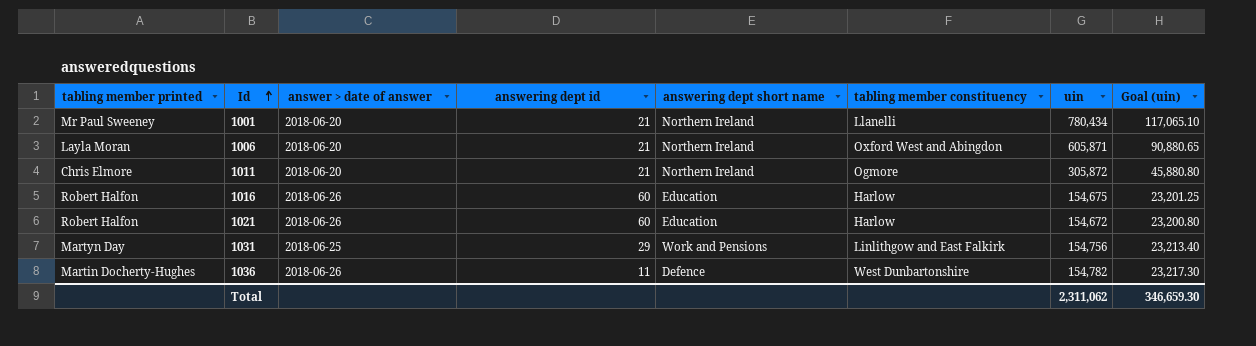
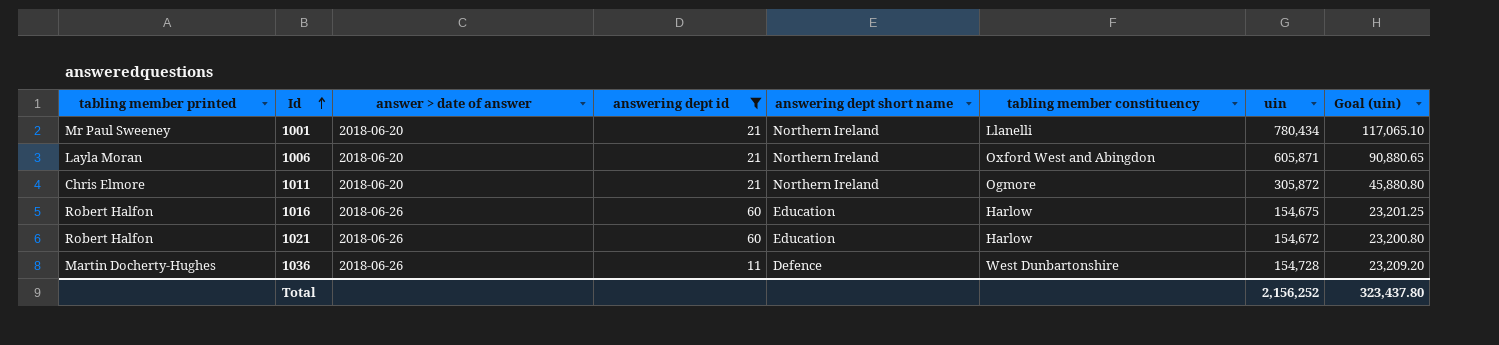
filter: none -> answering dept id != 29
1036 | uin: 154,782 -> 154,728
1036 | Goal (uin): 23,217.30 -> 23,209.20
Total | uin: 2,311,062 -> 2,156,252
Total | Goal (uin): 346,659.30 -> 323,437.80

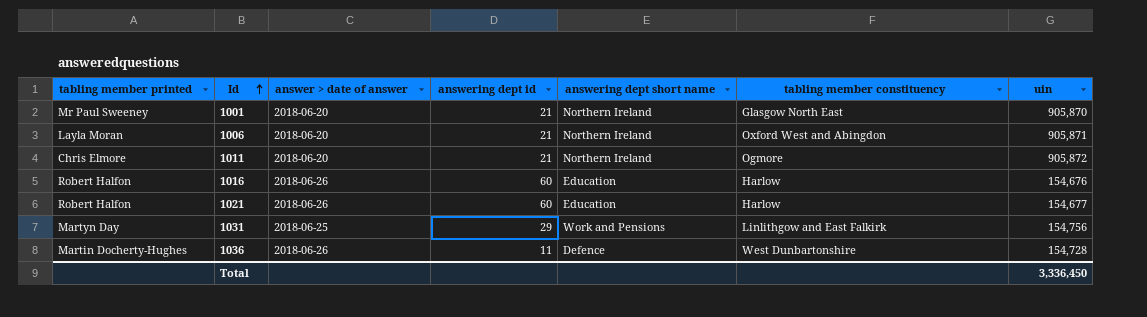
filter: answering dept id != 29 -> none
column Goal (uin) | formula: [uin] * 0.15 -> none
1001 | tabling member constituency: Llanelli -> Glasgow North East
1001 | uin: 780,434 -> 905,870
1006 | uin: 605,871 -> 905,871
1011 | uin: 305,872 -> 905,872
1016 | uin: 154,675 -> 154,676
1021 | uin: 154,672 -> 154,677
Total | uin: 2,156,252 -> 3,336,450

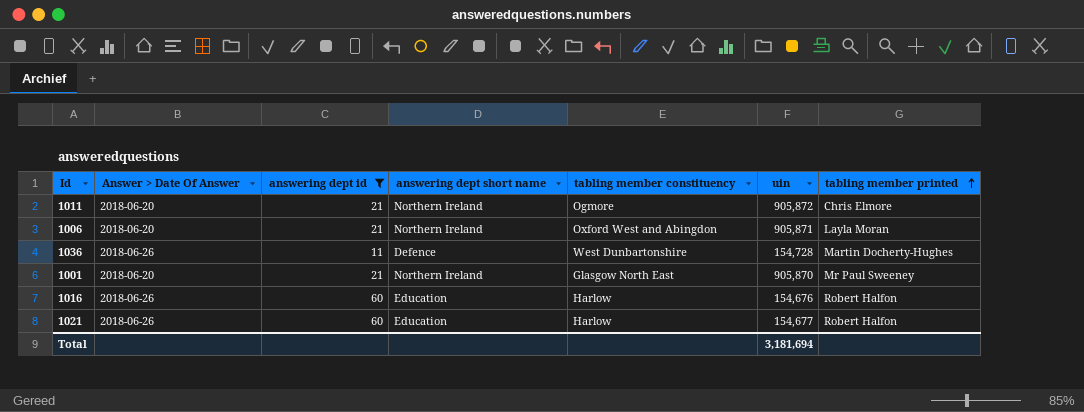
filter: none -> answering dept id != 29
row order: Id ascending -> tabling member printed ascending
column name: answer > date of answer -> Answer > Date Of Answer
column tabling member printed | position: 1 -> 7
Total | uin: 3,336,450 -> 3,181,694

